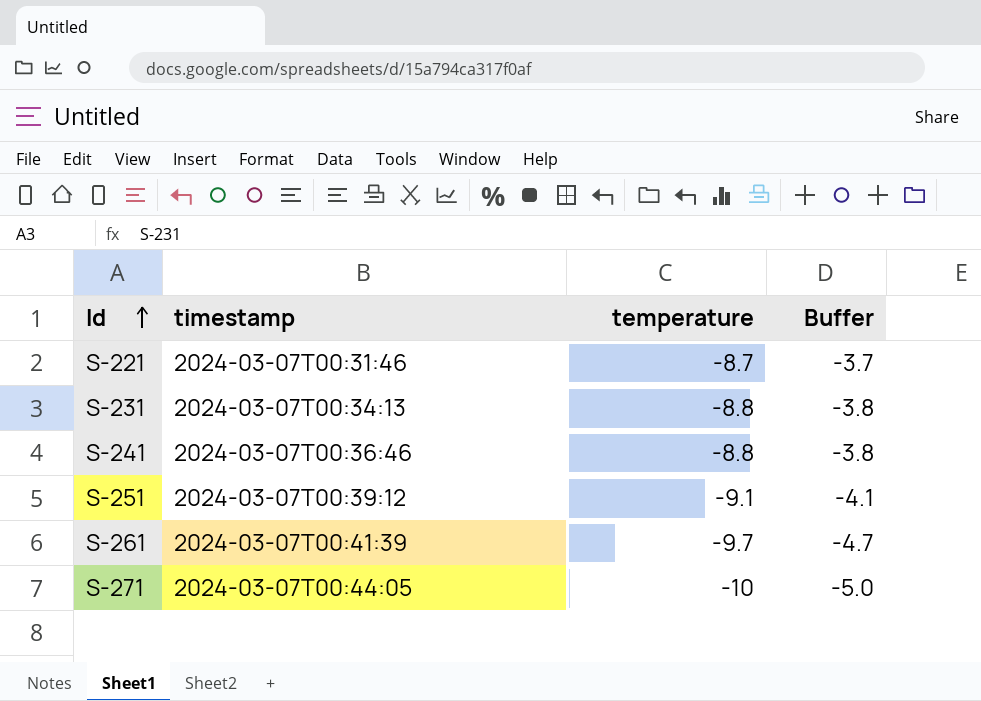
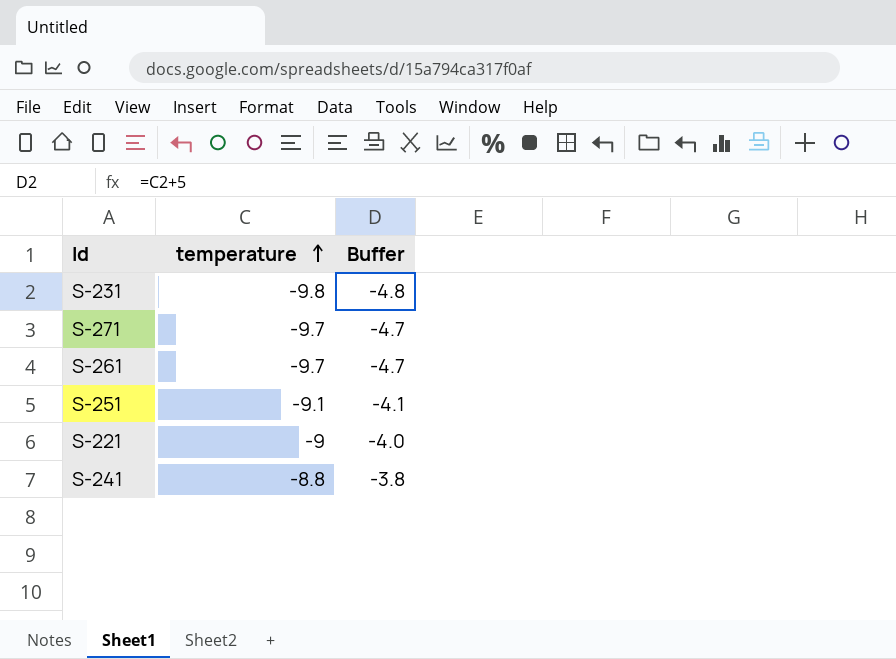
row order: Id ascending -> temperature ascending
column timestamp | position: 2 -> none
S-231 | temperature: -8.8 -> -9.8
S-231 | Buffer: -3.8 -> -4.8
S-271 | temperature: -10 -> -9.7
S-271 | Buffer: -5.0 -> -4.7
S-221 | temperature: -8.7 -> -9
S-221 | Buffer: -3.7 -> -4.0

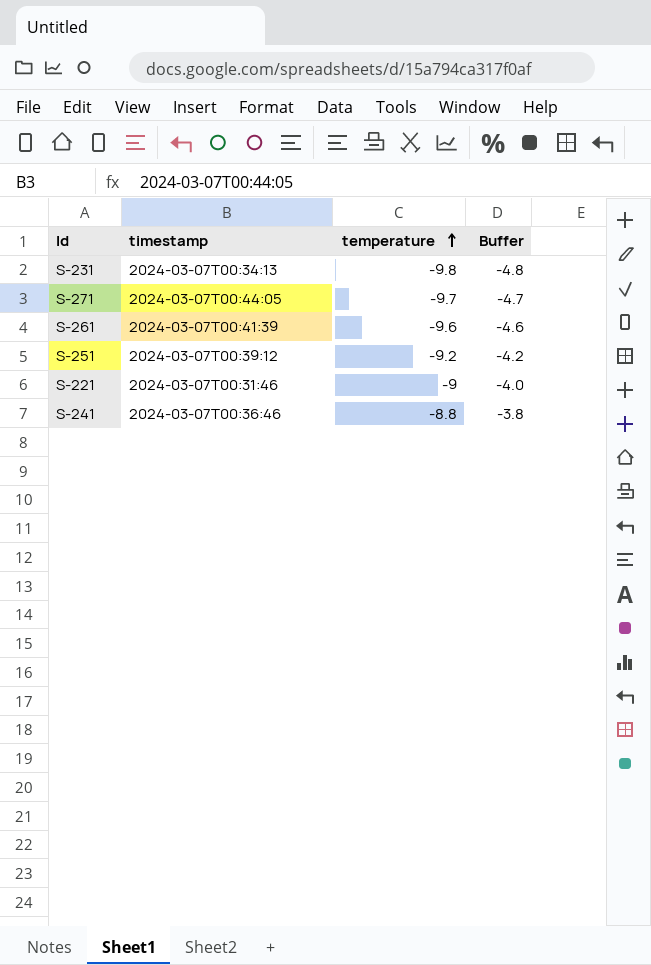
column timestamp | position: none -> 2
S-261 | temperature: -9.7 -> -9.6
S-261 | Buffer: -4.7 -> -4.6
S-251 | temperature: -9.1 -> -9.2
S-251 | Buffer: -4.1 -> -4.2

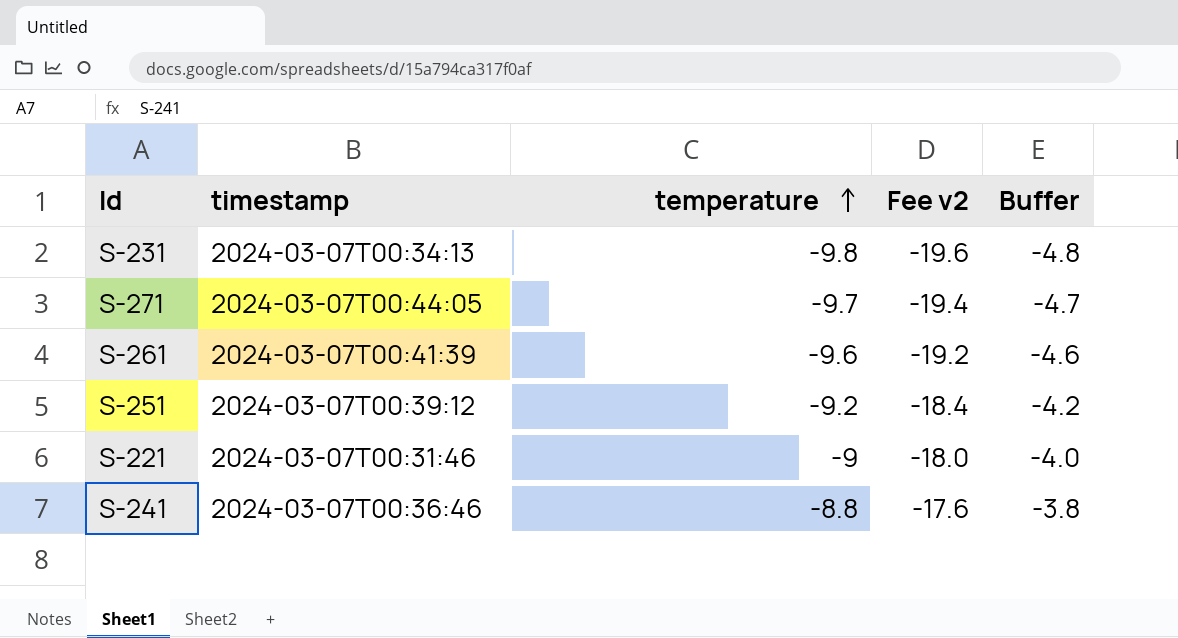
column Fee v2 | formula: none -> [temperature] * 2

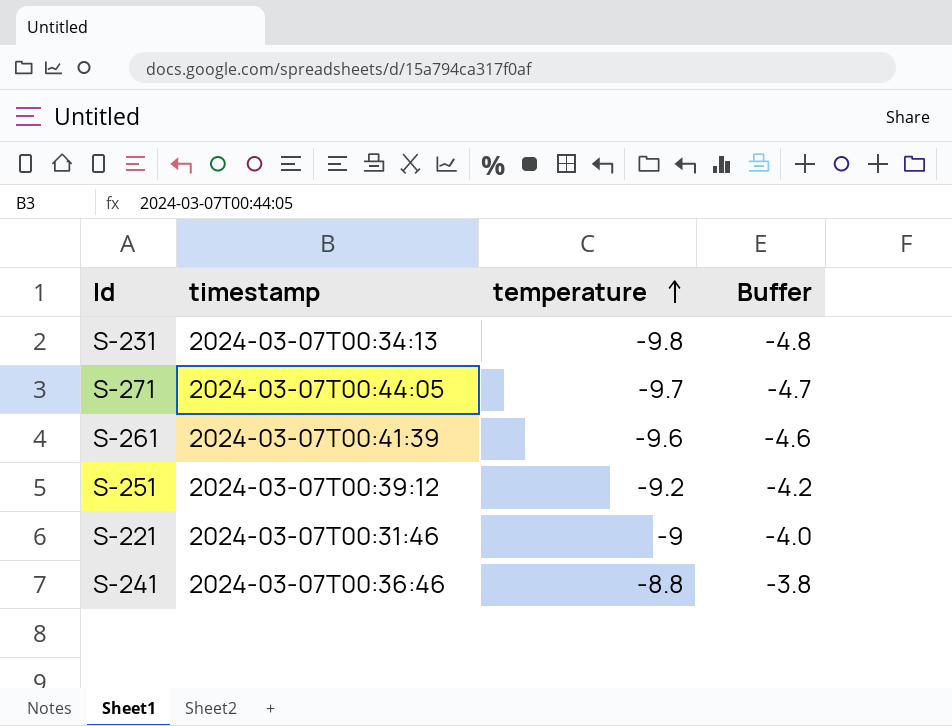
column Fee v2 | formula: [temperature] * 2 -> none

